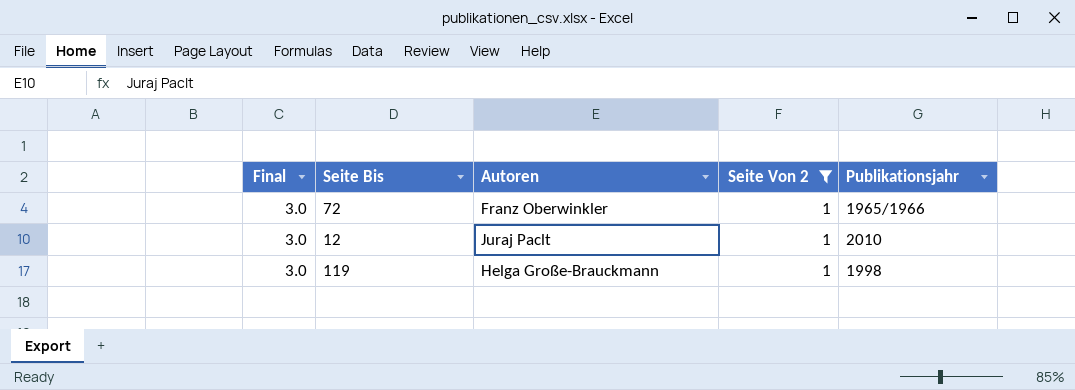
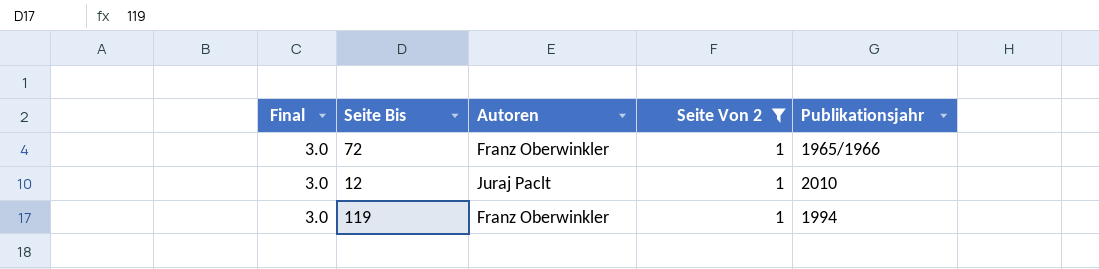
119 | Autoren: Helga Große-Brauckmann -> Franz Oberwinkler
119 | Publikationsjahr: 1998 -> 1994

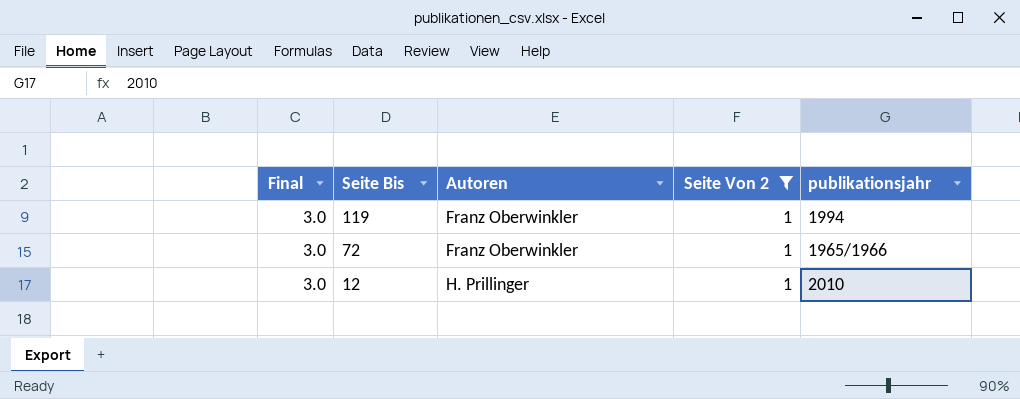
row order: none -> Seite Bis descending
column name: Publikationsjahr -> publikationsjahr
12 | Autoren: Juraj Paclt -> H. Prillinger

